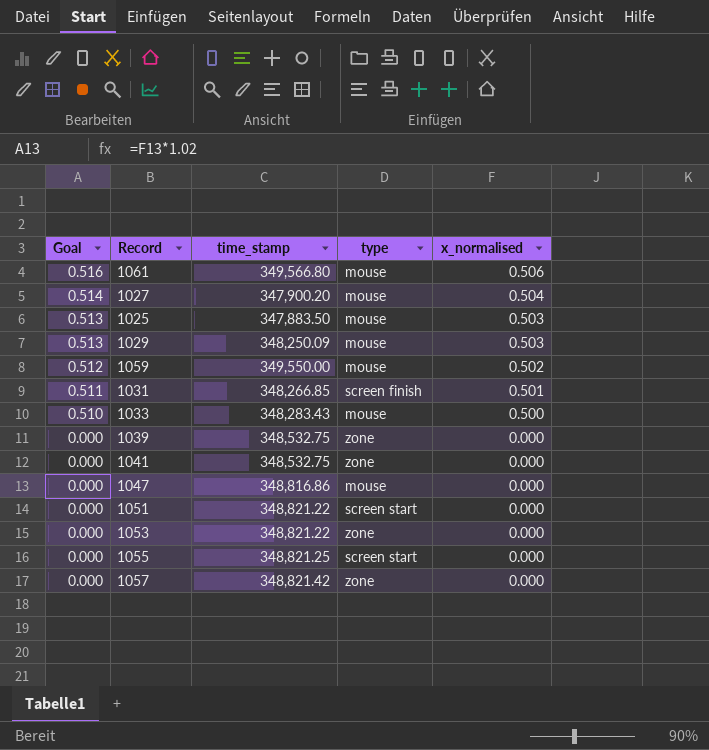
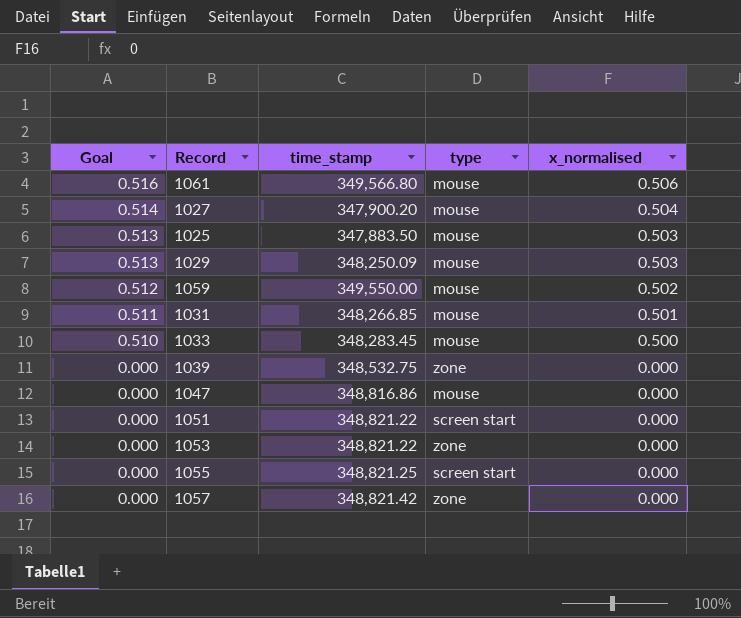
row 1041: 0.000 | 348,532.75 | zone | 0.000 -> none
1031 | type: screen finish -> mouse
1033 | time_stamp: 348,283.43 -> 348,283.45

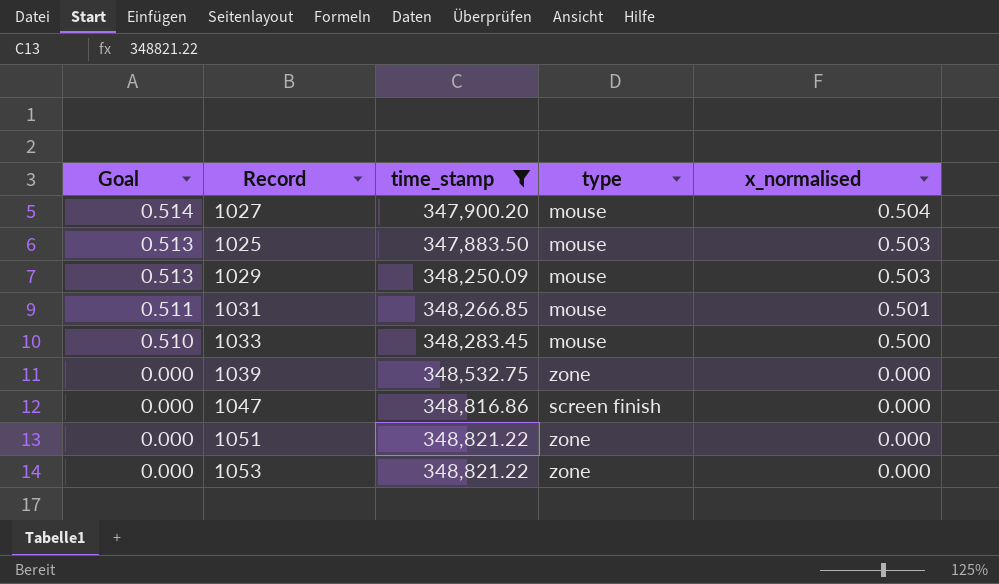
filter: none -> time_stamp <= 348,821.22
1047 | type: mouse -> screen finish
1051 | type: screen start -> zone

